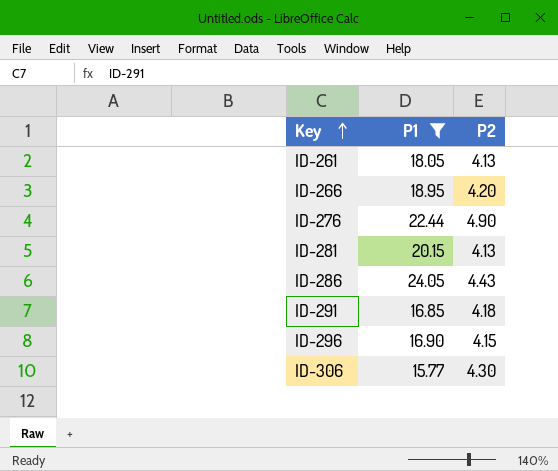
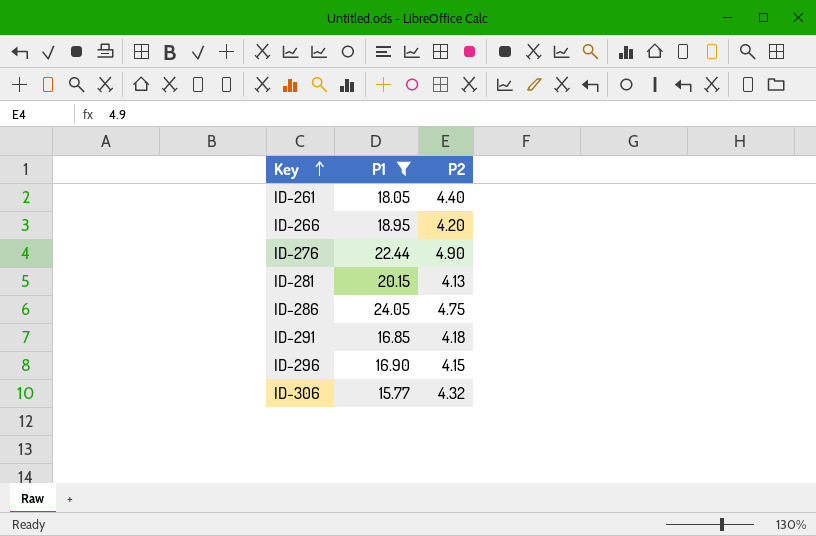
ID-261 | P2: 4.13 -> 4.40
ID-286 | P2: 4.43 -> 4.75
ID-306 | P2: 4.30 -> 4.32

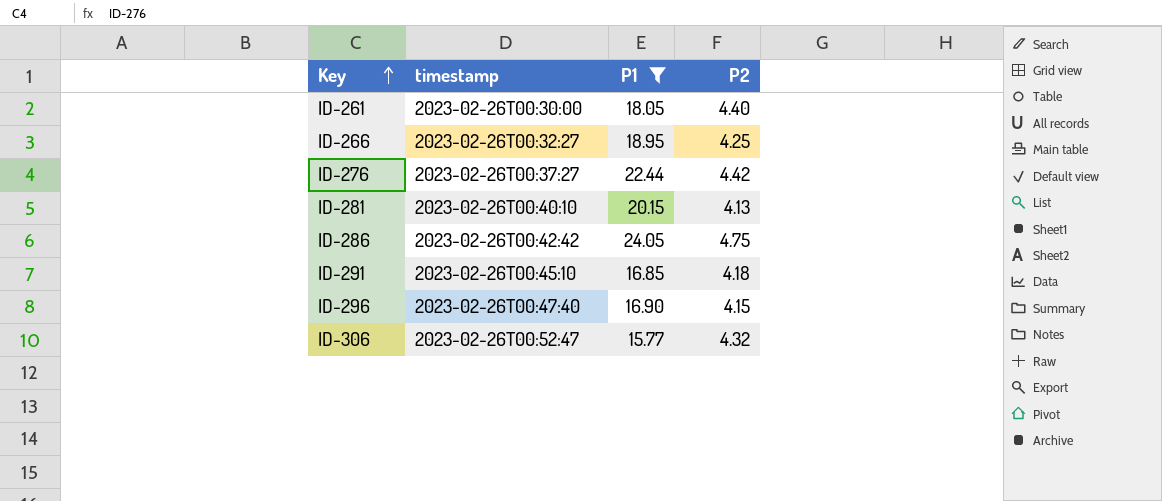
column timestamp | position: none -> 2
ID-266 | P2: 4.20 -> 4.25
ID-276 | P2: 4.90 -> 4.42

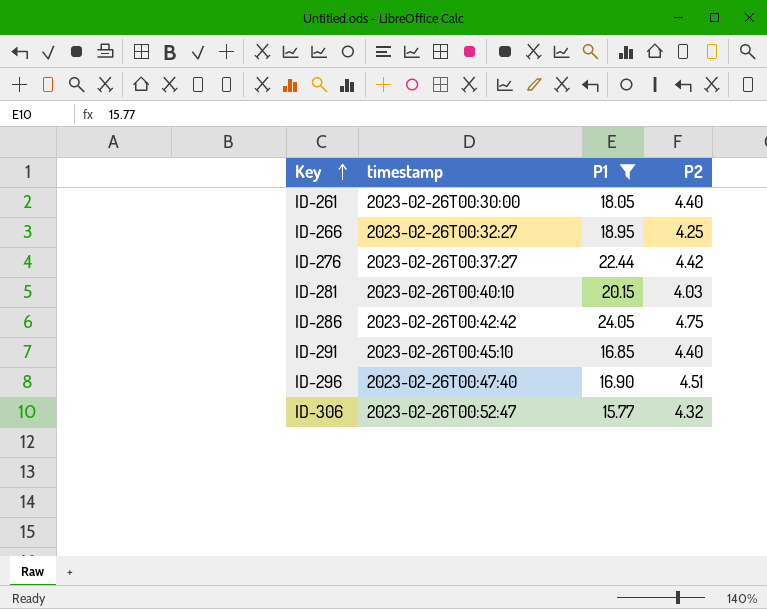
ID-281 | P2: 4.13 -> 4.03
ID-291 | P2: 4.18 -> 4.40
ID-296 | P2: 4.15 -> 4.51

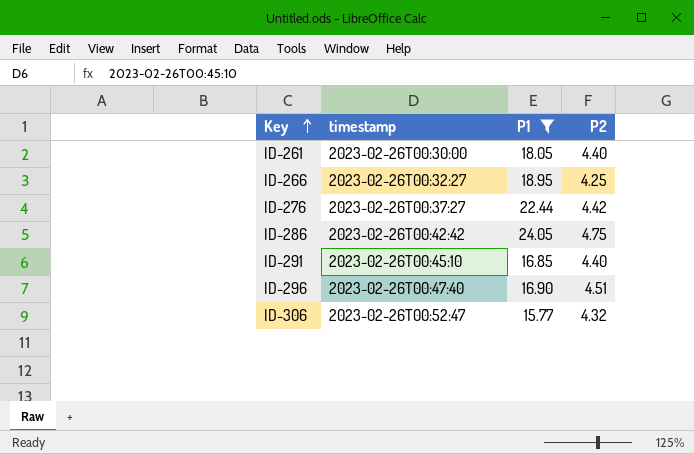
row ID-281: 2023-02-26T00:40:10 | 20.15 | 4.03 -> none

